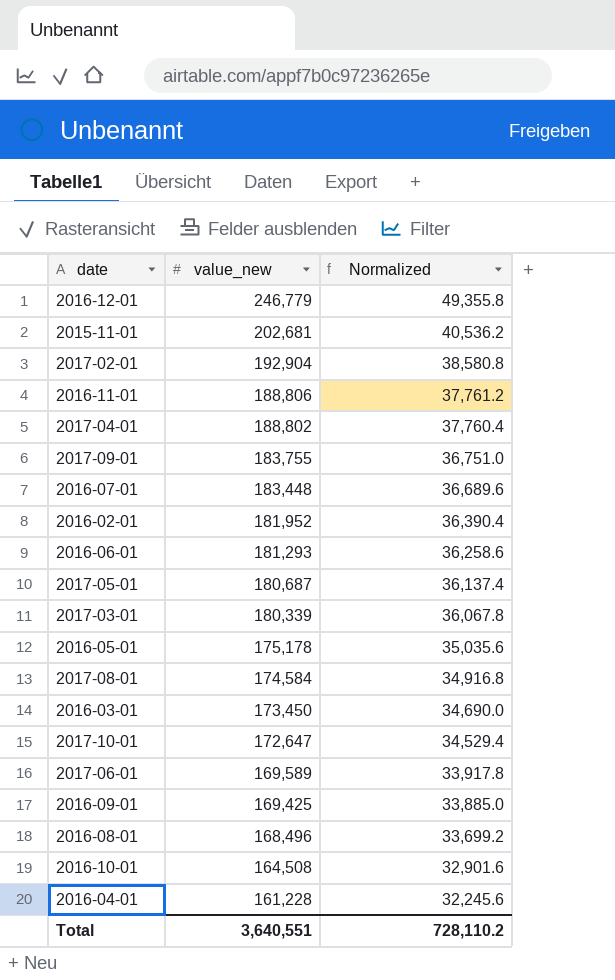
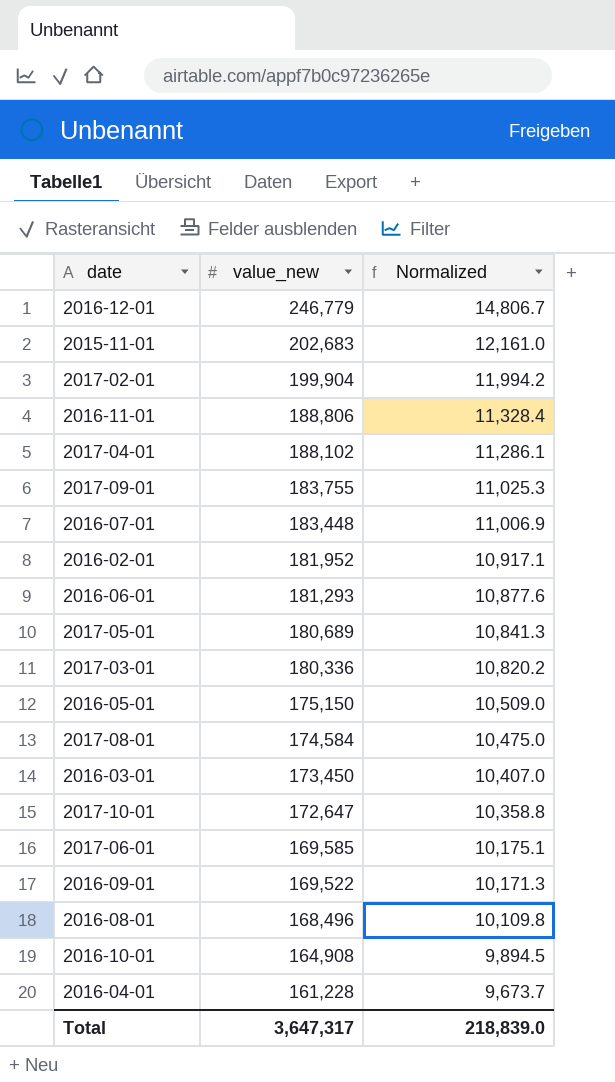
column Normalized | formula: [value_new] * 0.2 -> [value_new] * 0.06
2015-11-01 | value_new: 202,681 -> 202,683
2017-02-01 | value_new: 192,904 -> 199,904
2017-04-01 | value_new: 188,802 -> 188,102
2017-05-01 | value_new: 180,687 -> 180,689
2017-03-01 | value_new: 180,339 -> 180,336
2016-05-01 | value_new: 175,178 -> 175,150
2017-06-01 | value_new: 169,589 -> 169,585
2016-09-01 | value_new: 169,425 -> 169,522
2016-10-01 | value_new: 164,508 -> 164,908
Total | value_new: 3,640,551 -> 3,647,317
Total | Normalized: 728,110.2 -> 218,839.0

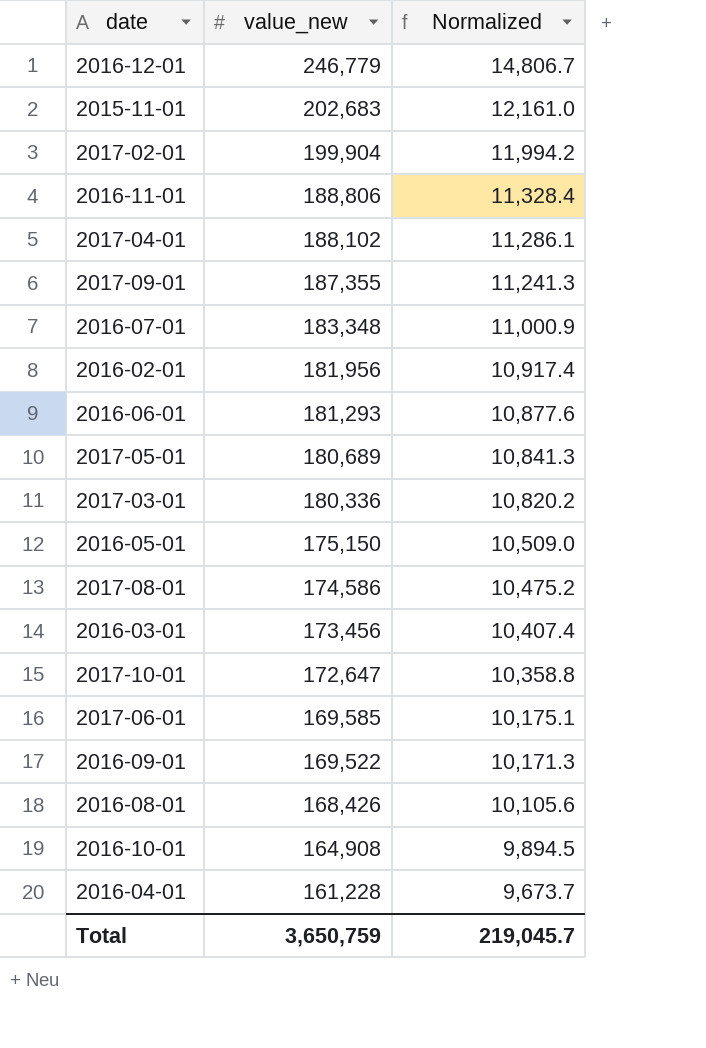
2017-09-01 | value_new: 183,755 -> 187,355
2017-09-01 | Normalized: 11,025.3 -> 11,241.3
2016-07-01 | value_new: 183,448 -> 183,348
2016-07-01 | Normalized: 11,006.9 -> 11,000.9
2016-02-01 | value_new: 181,952 -> 181,956
2016-02-01 | Normalized: 10,917.1 -> 10,917.4
2017-08-01 | value_new: 174,584 -> 174,586
2017-08-01 | Normalized: 10,475.0 -> 10,475.2
2016-03-01 | value_new: 173,450 -> 173,456
2016-03-01 | Normalized: 10,407.0 -> 10,407.4
2016-08-01 | value_new: 168,496 -> 168,426
2016-08-01 | Normalized: 10,109.8 -> 10,105.6
Total | value_new: 3,647,317 -> 3,650,759
Total | Normalized: 218,839.0 -> 219,045.7

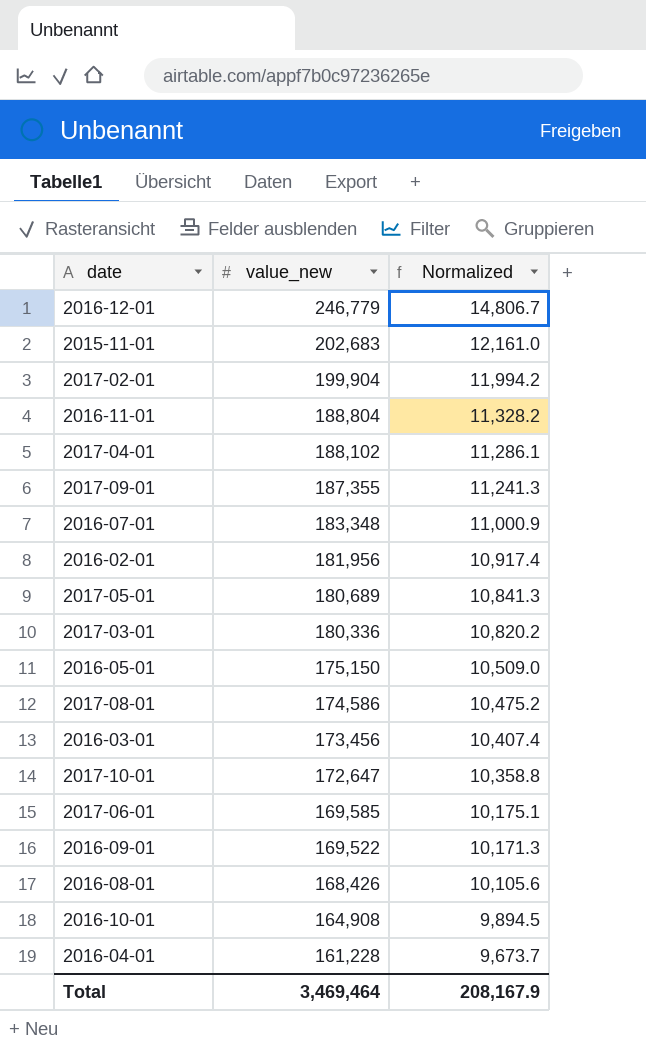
row 2016-06-01: 181,293 | 10,877.6 -> none
2016-11-01 | value_new: 188,806 -> 188,804
2016-11-01 | Normalized: 11,328.4 -> 11,328.2
Total | value_new: 3,650,759 -> 3,469,464
Total | Normalized: 219,045.7 -> 208,167.9

